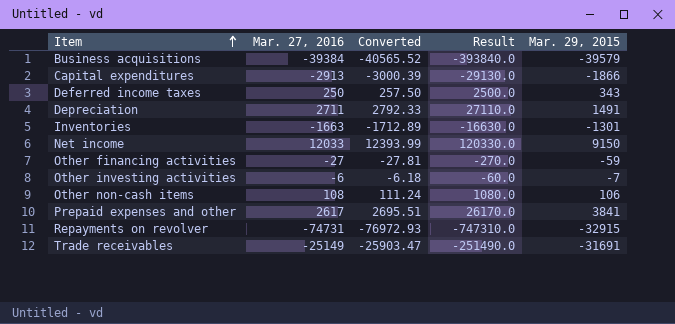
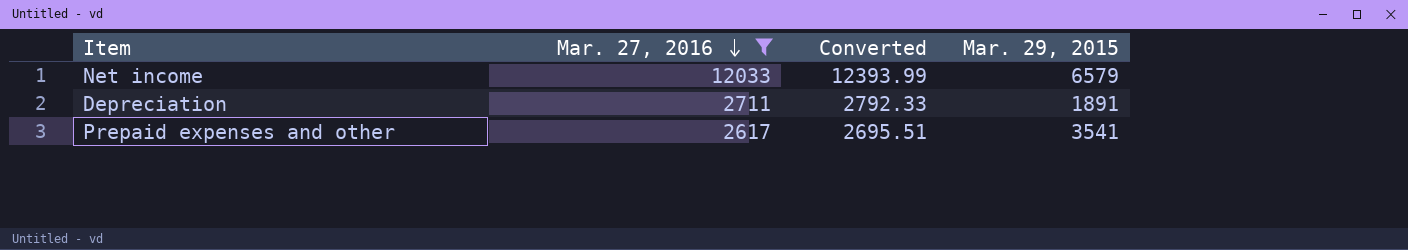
filter: none -> Mar. 27, 2016 >= 2617
row order: Item ascending -> Mar. 27, 2016 descending
column Result | formula: [Mar. 27, 2016] * 10 -> none
Net income | Mar. 29, 2015: 9150 -> 6579
Depreciation | Mar. 29, 2015: 1491 -> 1891
Prepaid expenses and other | Mar. 29, 2015: 3841 -> 3541

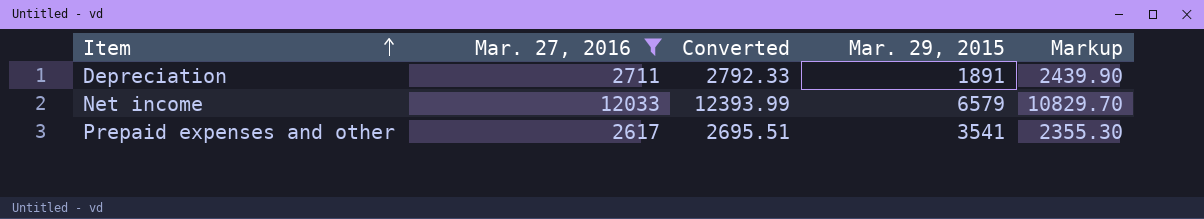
row order: Mar. 27, 2016 descending -> Item ascending
column Markup | formula: none -> [Mar. 27, 2016] * 0.9

